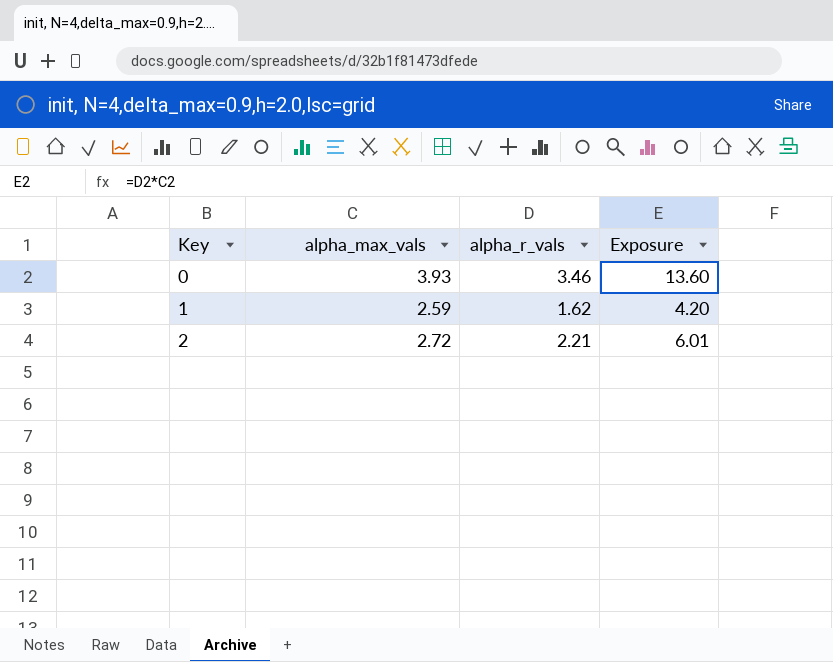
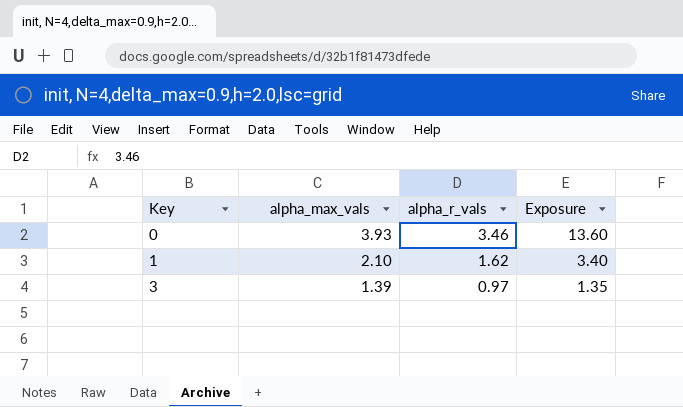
row 2: 2.72 | 2.21 | 6.01 -> none
1 | alpha_max_vals: 2.59 -> 2.10
1 | Exposure: 4.20 -> 3.40
row 3: none -> 1.39 | 0.97 | 1.35

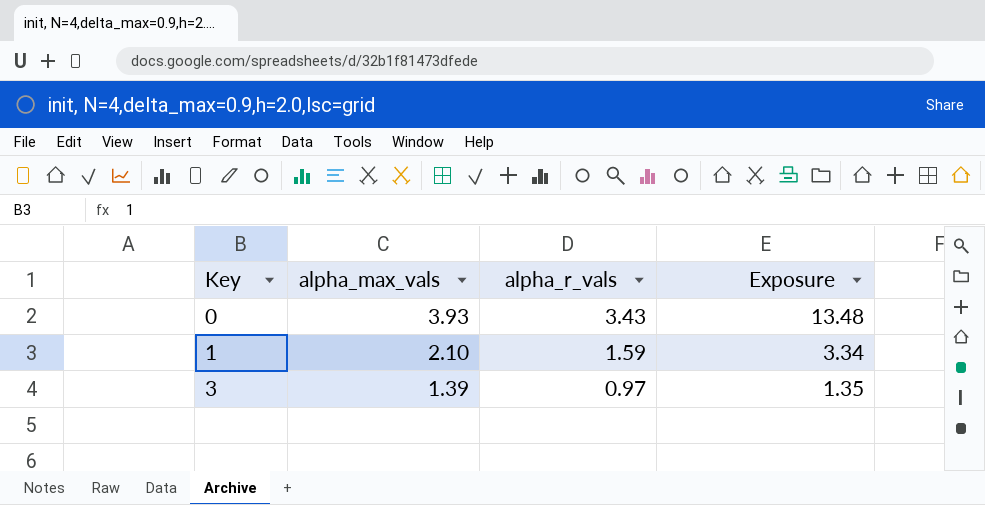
0 | alpha_r_vals: 3.46 -> 3.43
0 | Exposure: 13.60 -> 13.48
1 | alpha_r_vals: 1.62 -> 1.59
1 | Exposure: 3.40 -> 3.34

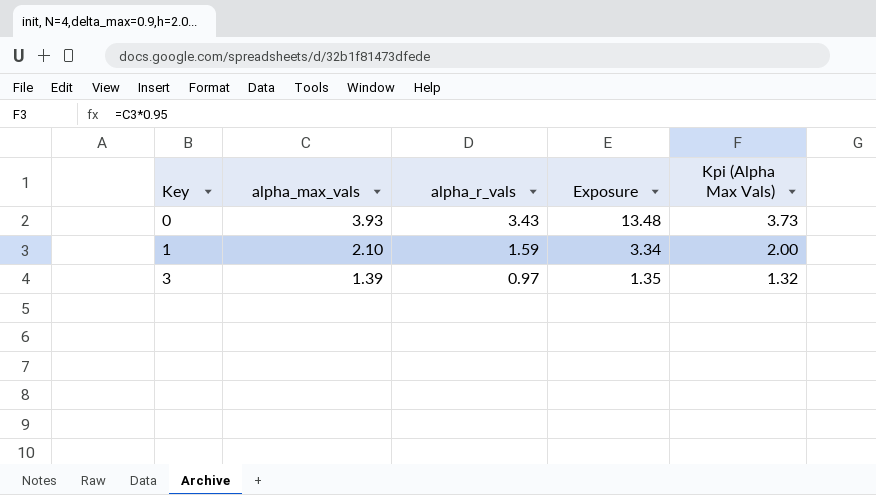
column Kpi (Alpha Max Vals) | formula: none -> [alpha_max_vals] * 0.95

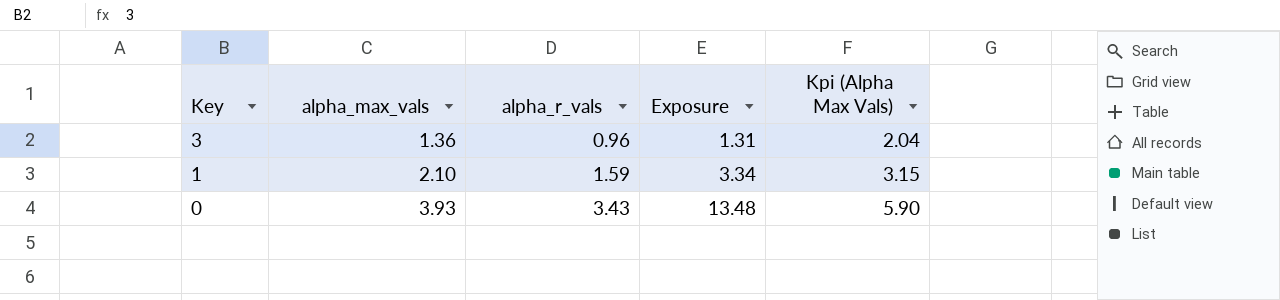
row order: Key ascending -> Key descending
column Kpi (Alpha Max Vals) | formula: [alpha_max_vals] * 0.95 -> [alpha_max_vals] * 1.5
3 | alpha_max_vals: 1.39 -> 1.36
3 | alpha_r_vals: 0.97 -> 0.96
3 | Exposure: 1.35 -> 1.31

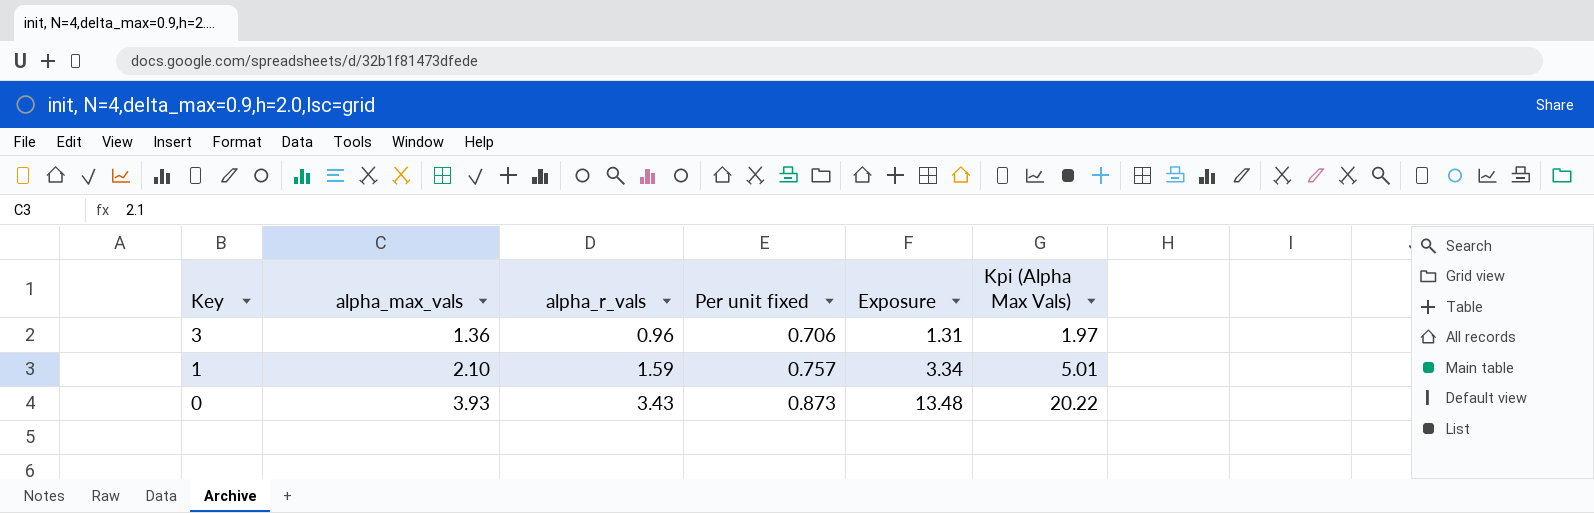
column Per unit fixed | formula: none -> [alpha_r_vals] / [alpha_max_vals]
column Kpi (Alpha Max Vals) | formula: [alpha_max_vals] * 1.5 -> [Exposure] * 1.5

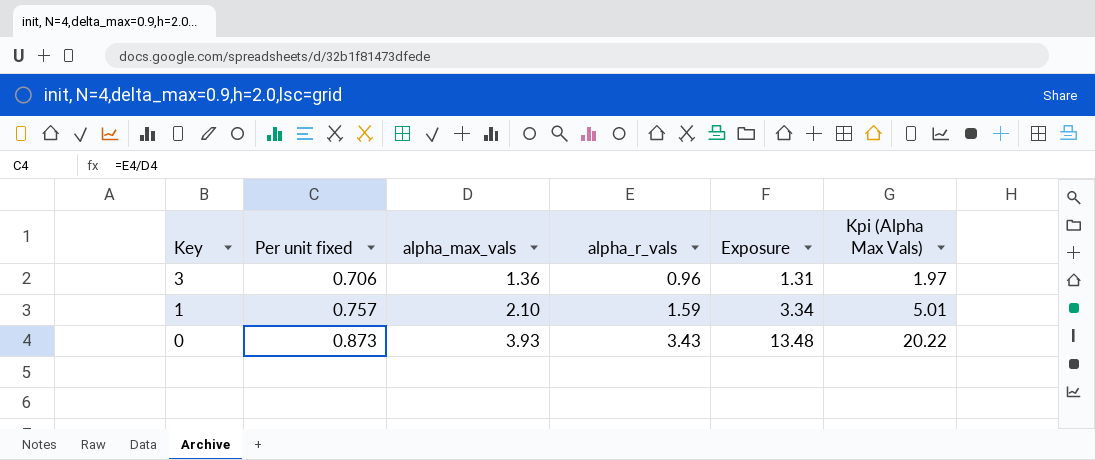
column Per unit fixed | position: 4 -> 2

